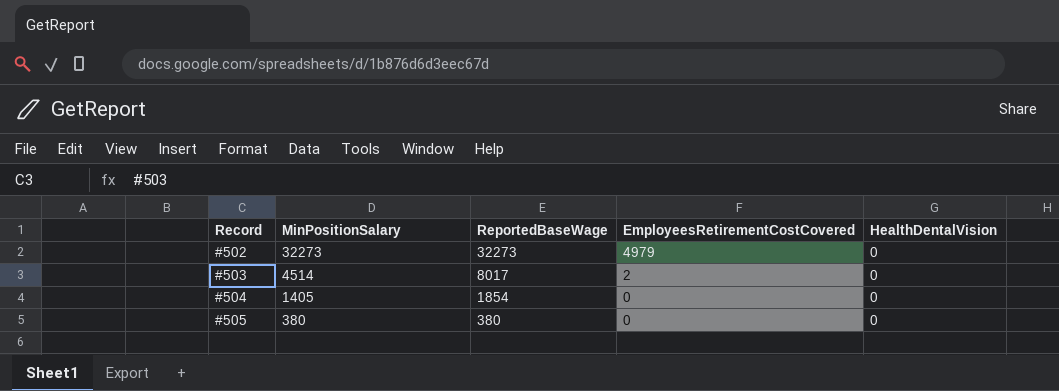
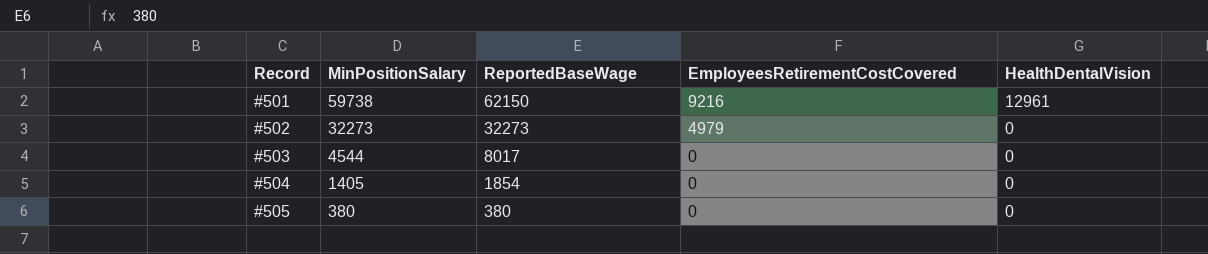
row #501: none -> 59738 | 62150 | 9216 | 12961
#503 | MinPositionSalary: 4514 -> 4544
#503 | EmployeesRetirementCostCovered: 2 -> 0

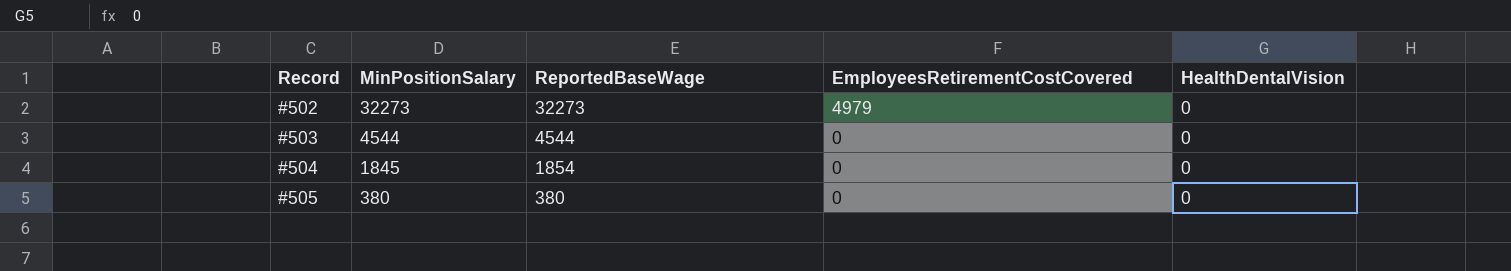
row #501: 59738 | 62150 | 9216 | 12961 -> none
#503 | ReportedBaseWage: 8017 -> 4544
#504 | MinPositionSalary: 1405 -> 1845

